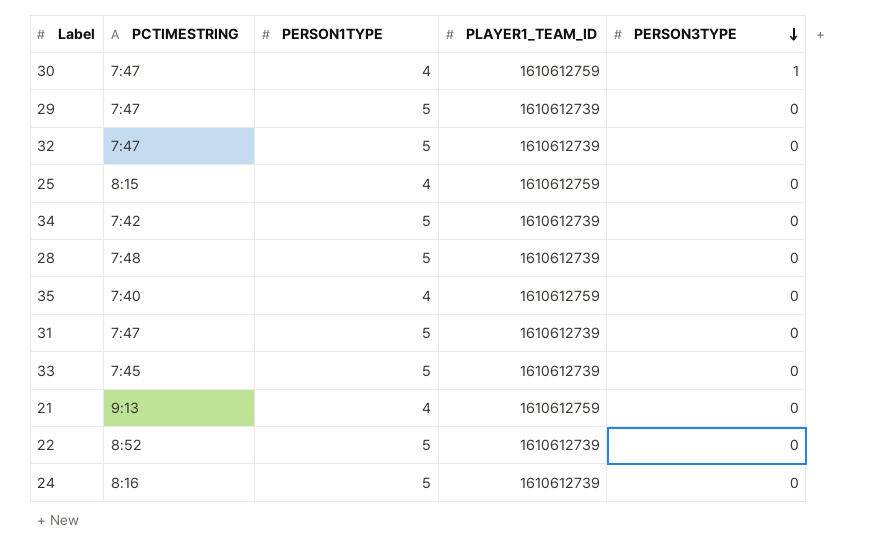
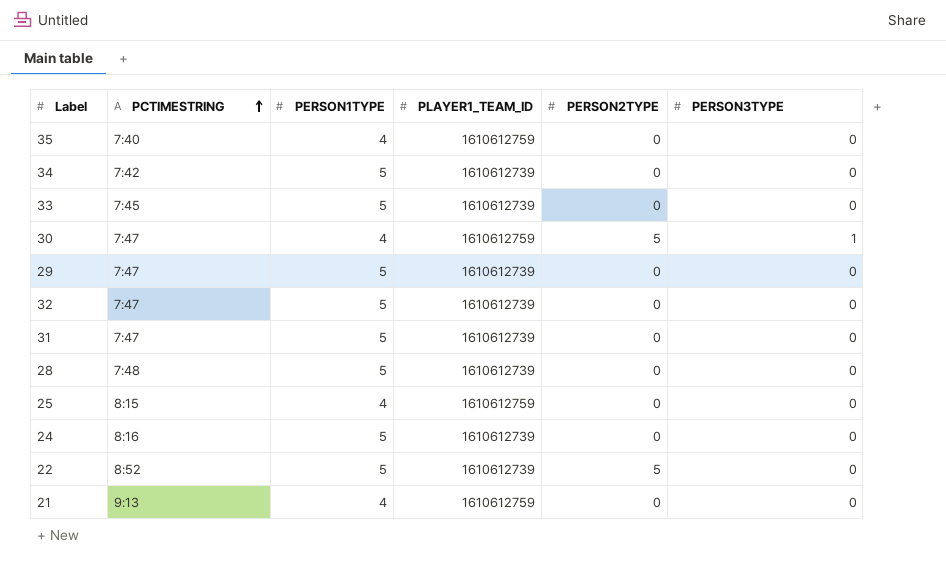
row order: PERSON3TYPE descending -> PCTIMESTRING ascending
column PERSON2TYPE | position: none -> 5

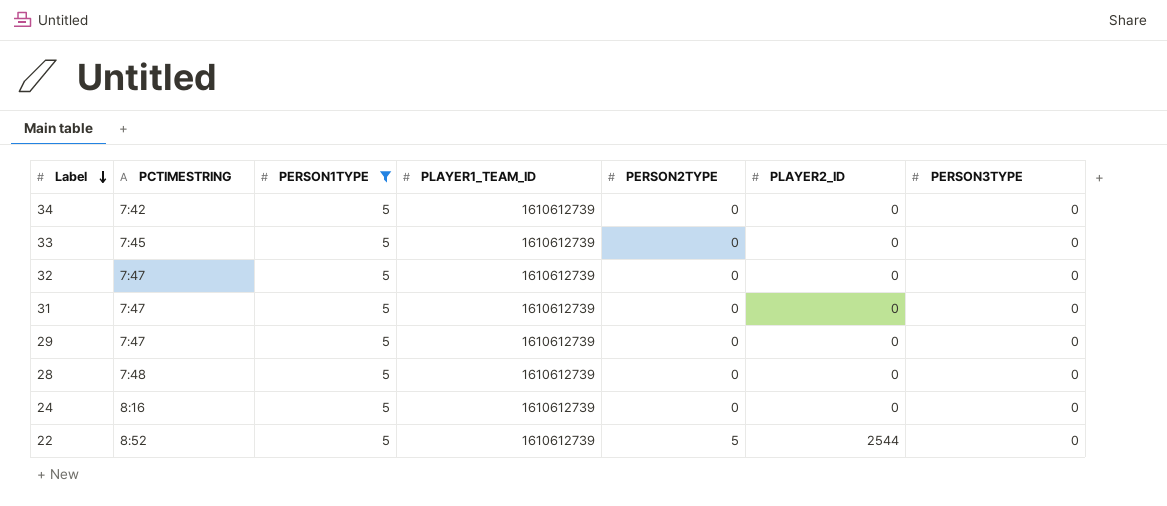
filter: none -> PERSON1TYPE = 5
row order: PCTIMESTRING ascending -> Label descending
column PLAYER2_ID | position: none -> 6

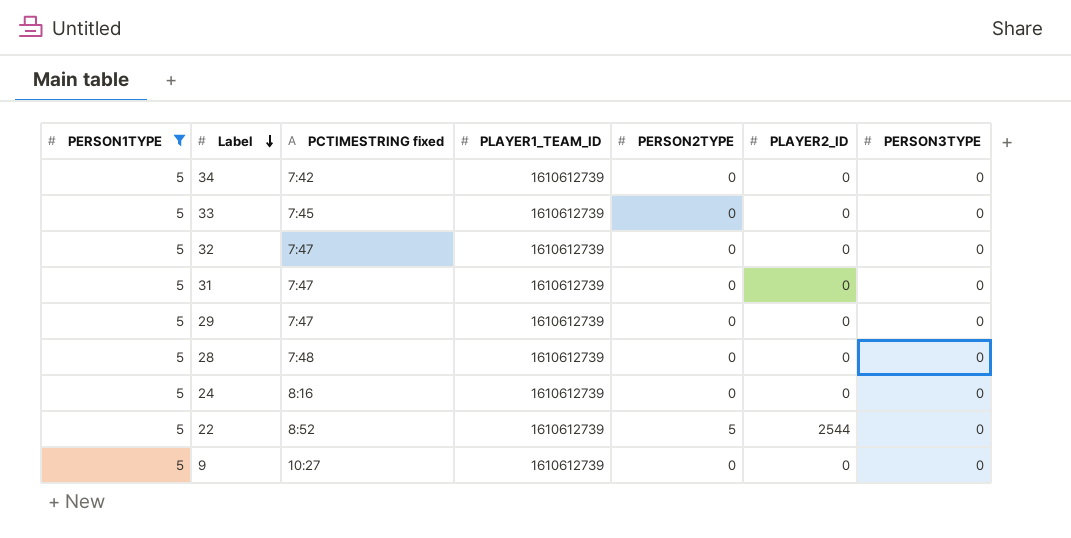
column PERSON1TYPE | position: 3 -> 1
column name: PCTIMESTRING -> PCTIMESTRING fixed
row 9: none -> 5 | 10:27 | 1610612739 | 0 | 0 | 0

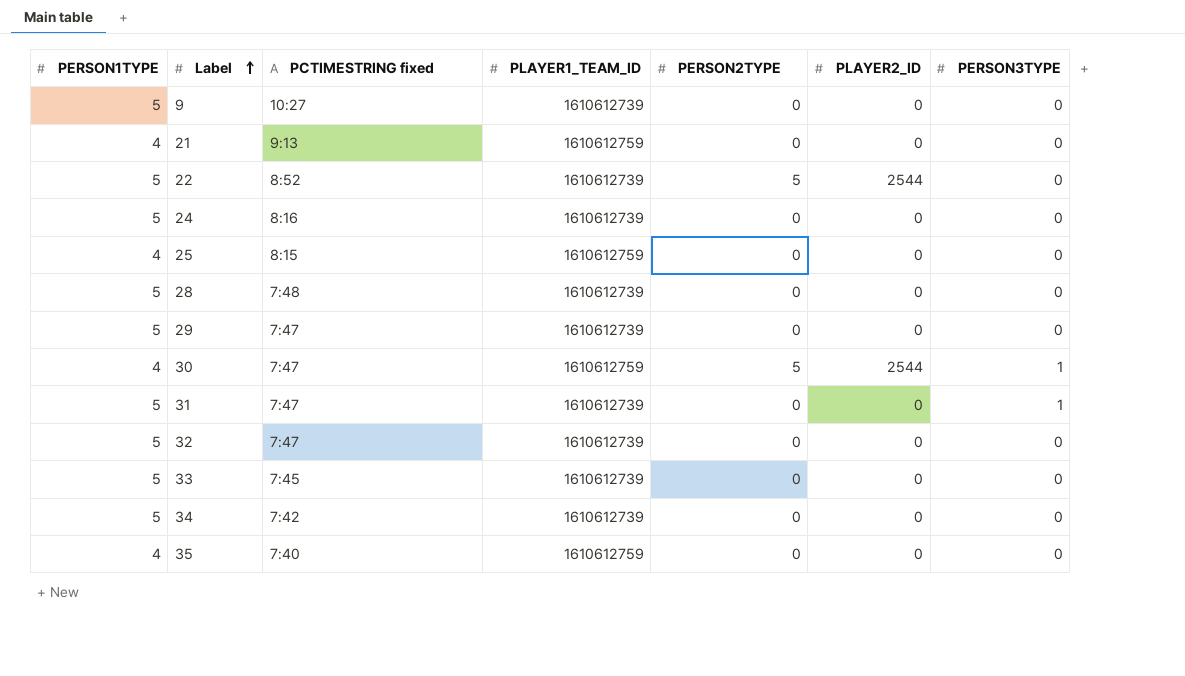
filter: PERSON1TYPE = 5 -> none
row order: Label descending -> Label ascending
31 | PERSON3TYPE: 0 -> 1

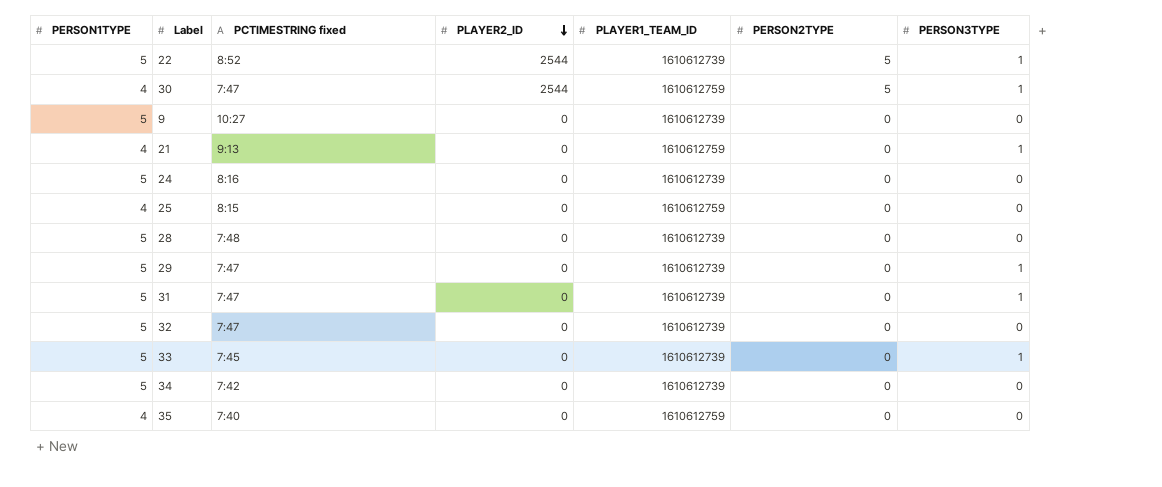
row order: Label ascending -> PLAYER2_ID descending
column PLAYER2_ID | position: 6 -> 4
22 | PERSON3TYPE: 0 -> 1
21 | PERSON3TYPE: 0 -> 1
29 | PERSON3TYPE: 0 -> 1
33 | PERSON3TYPE: 0 -> 1

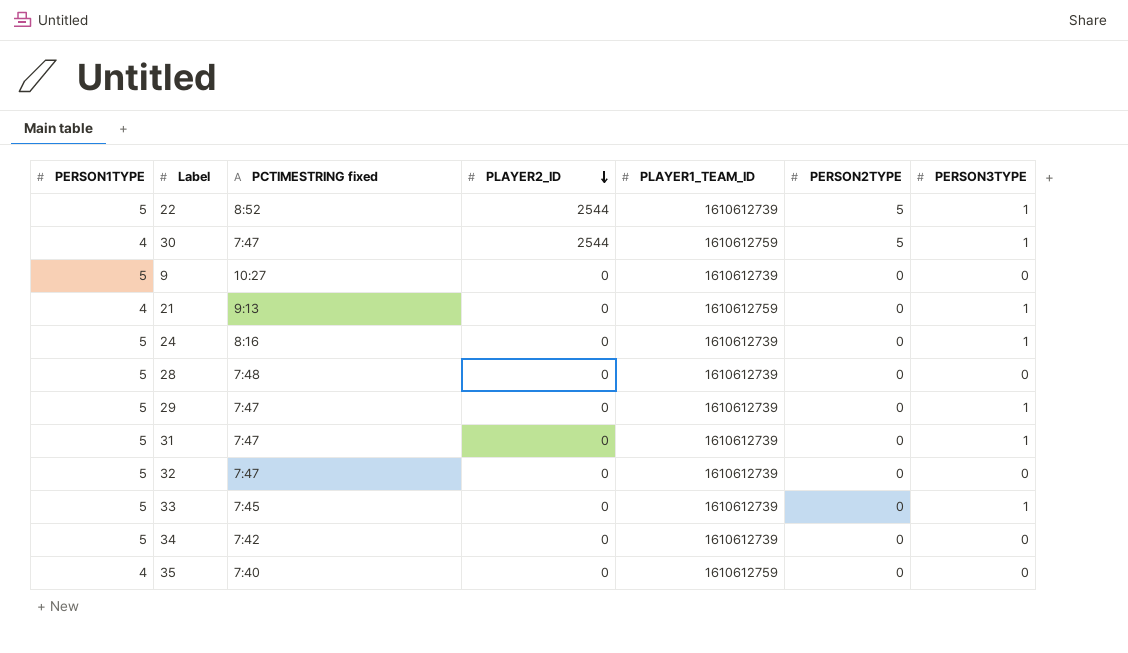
row 25: 4 | 8:15 | 0 | 1610612759 | 0 | 0 -> none
24 | PERSON3TYPE: 0 -> 1

